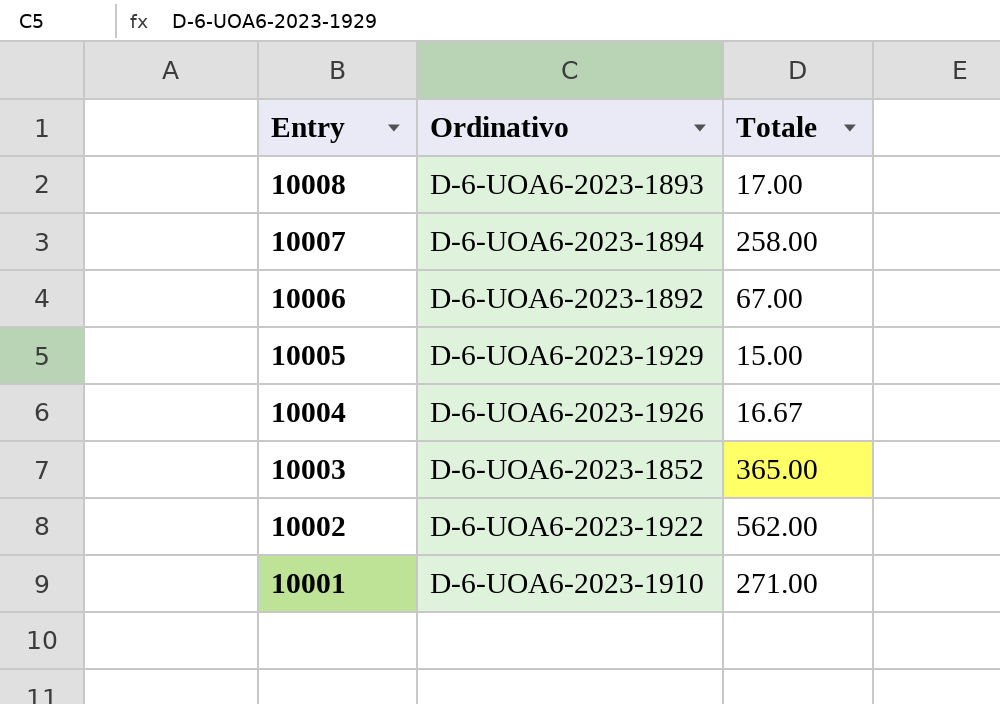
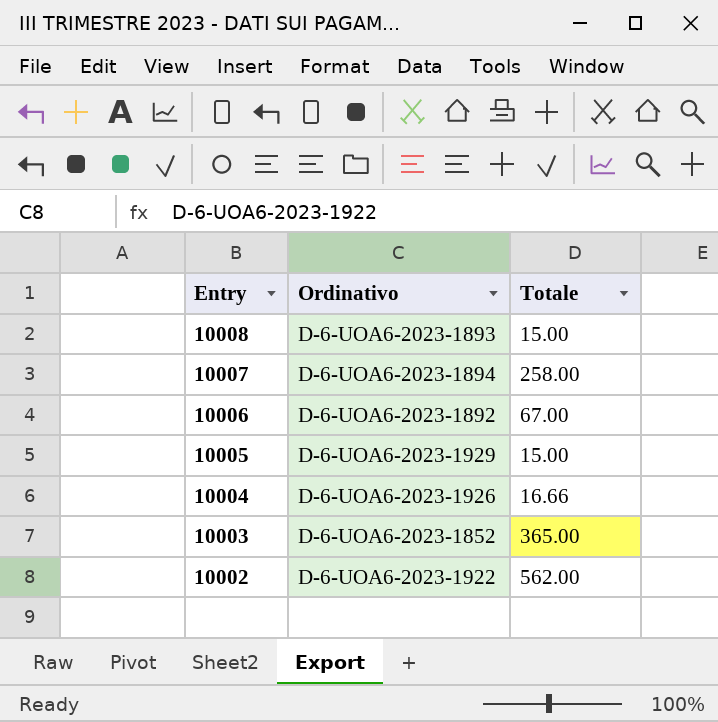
row 10001: D-6-UOA6-2023-1910 | 271.00 -> none
10008 | Totale: 17.00 -> 15.00
10004 | Totale: 16.67 -> 16.66

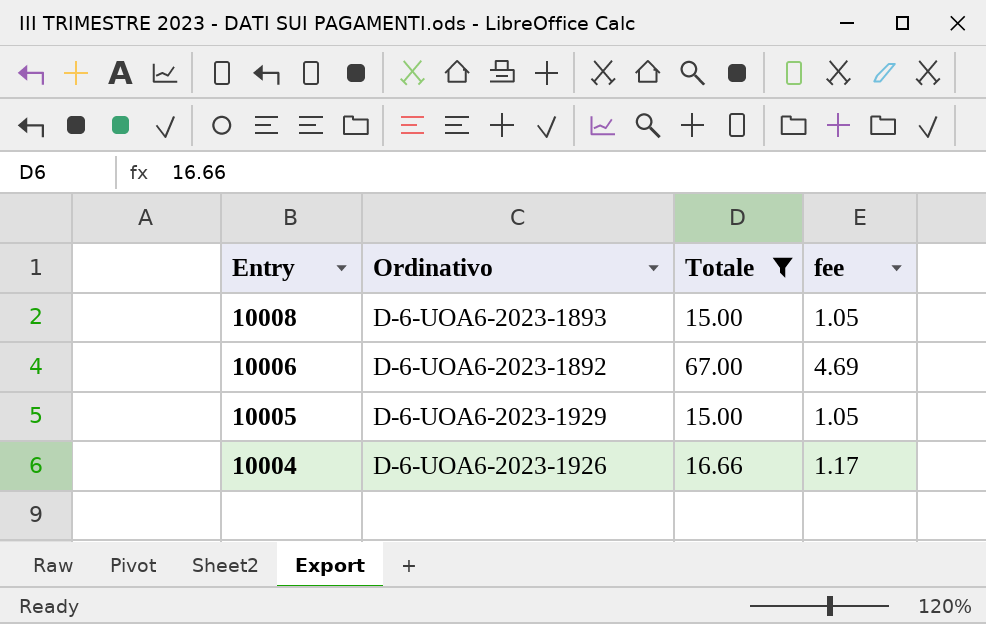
filter: none -> Totale <= 67.00
column fee | formula: none -> [Totale] * 0.07

